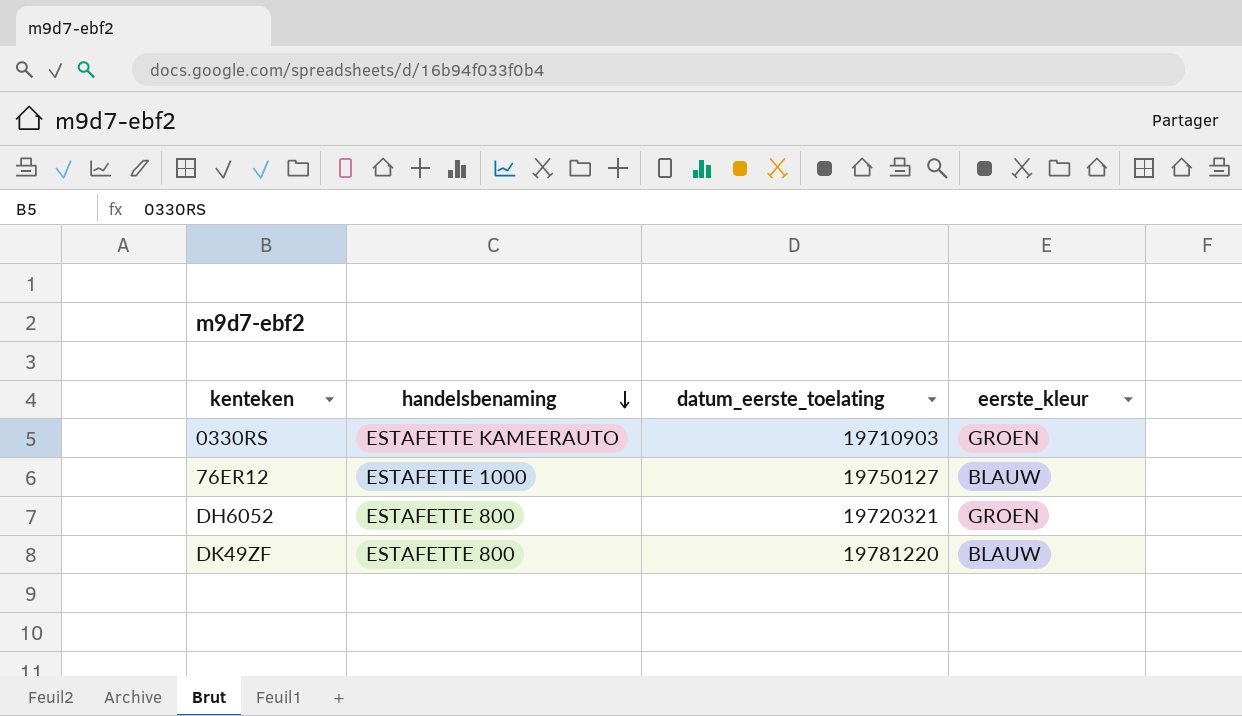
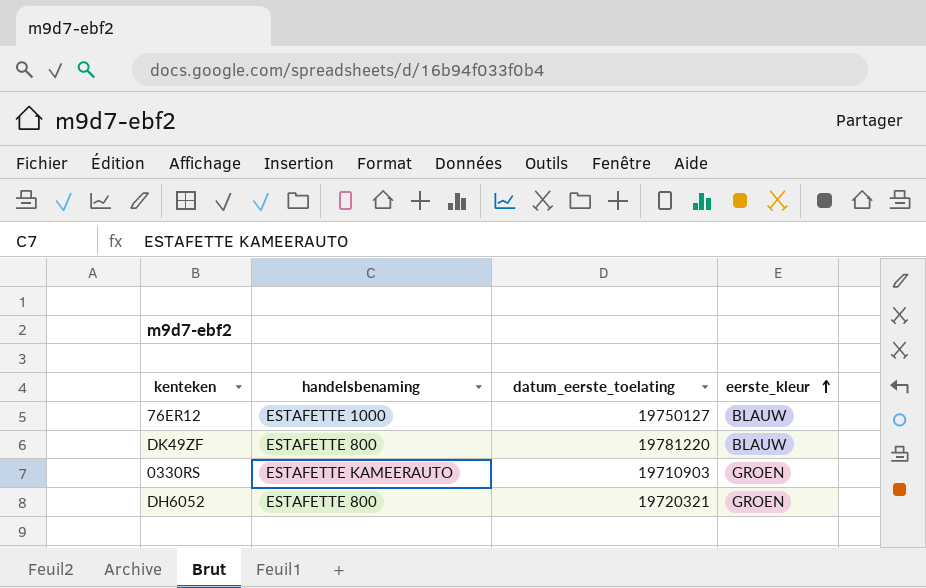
row order: handelsbenaming descending -> eerste_kleur ascending

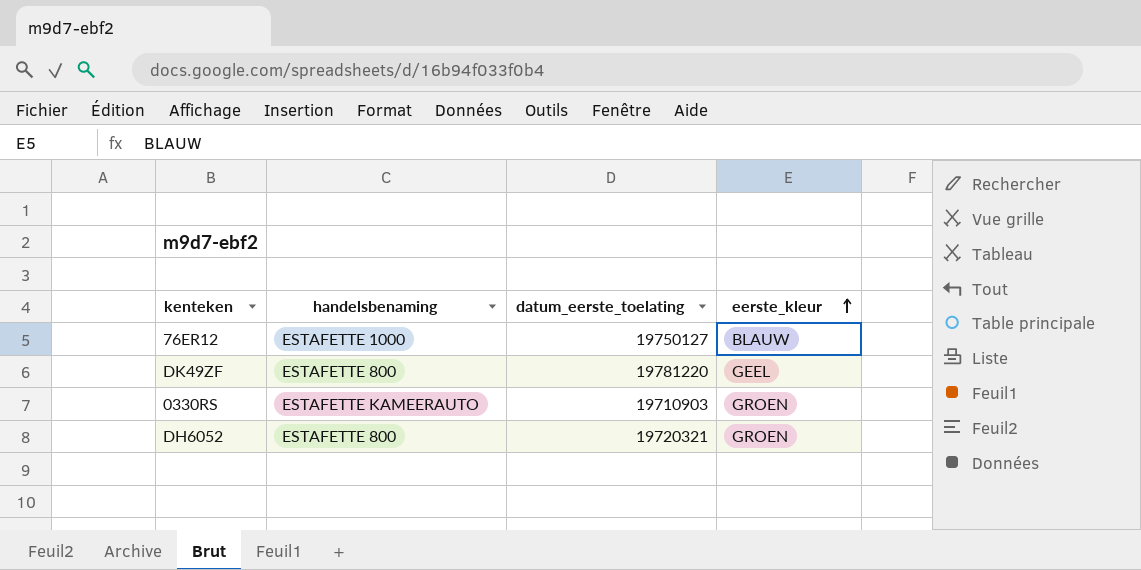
DK49ZF | eerste_kleur: BLAUW -> GEEL

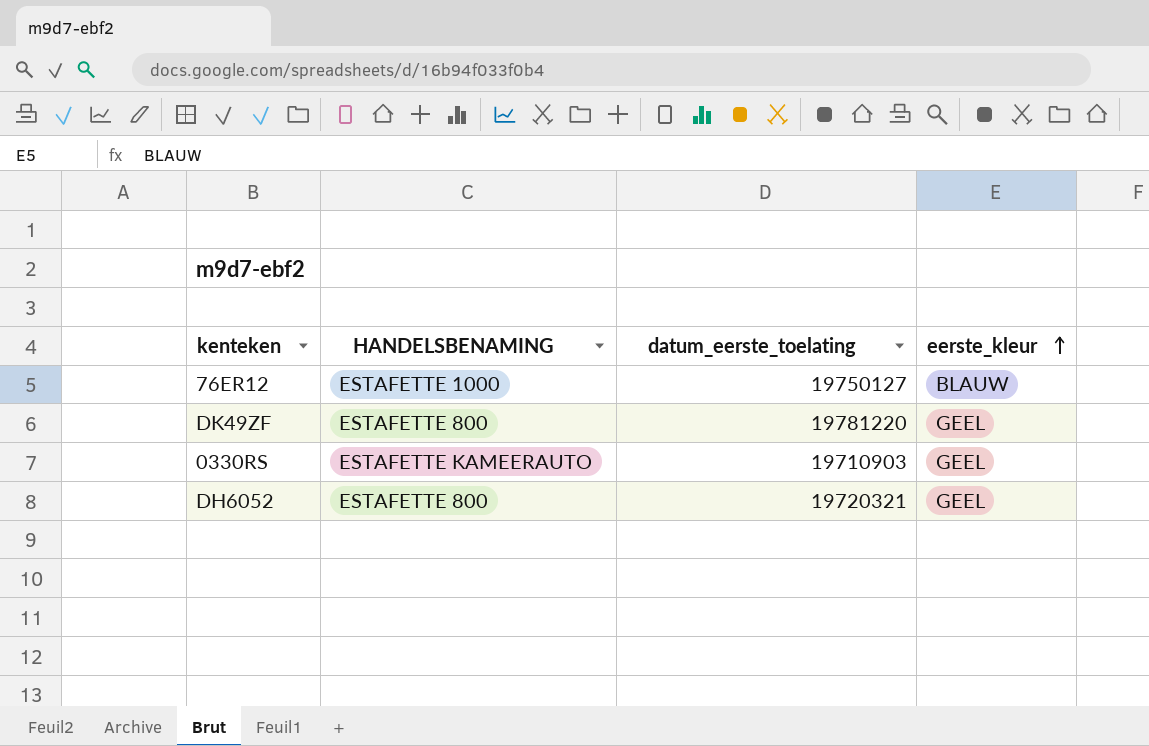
column name: handelsbenaming -> HANDELSBENAMING
0330RS | eerste_kleur: GROEN -> GEEL
DH6052 | eerste_kleur: GROEN -> GEEL

